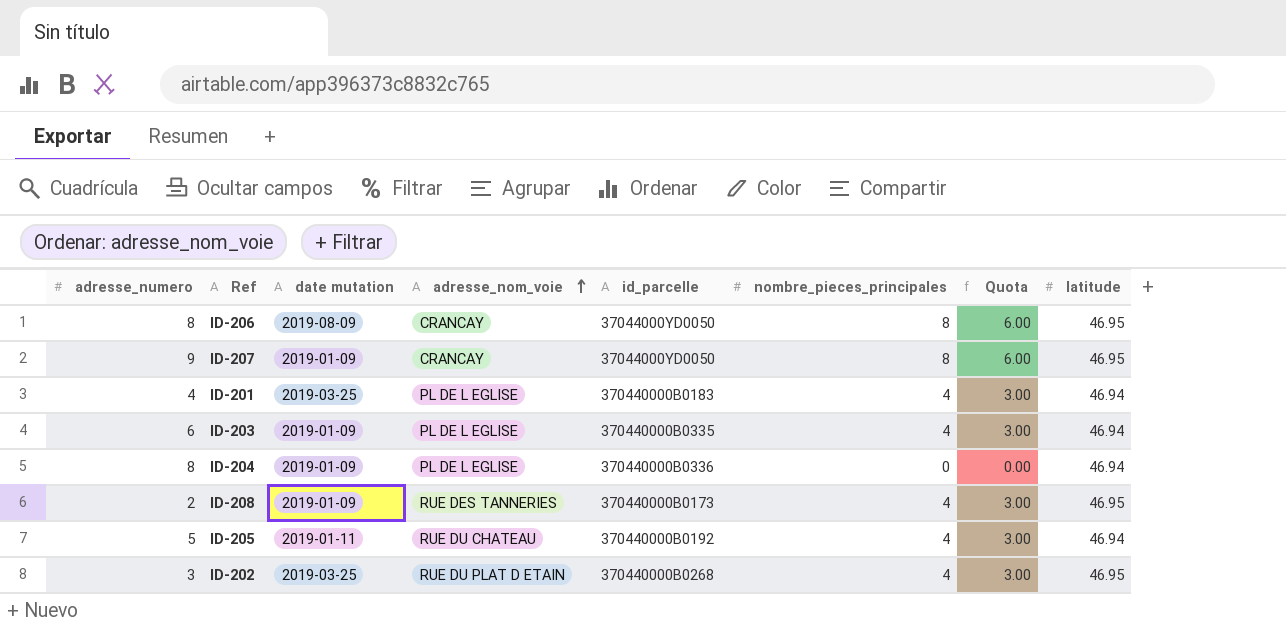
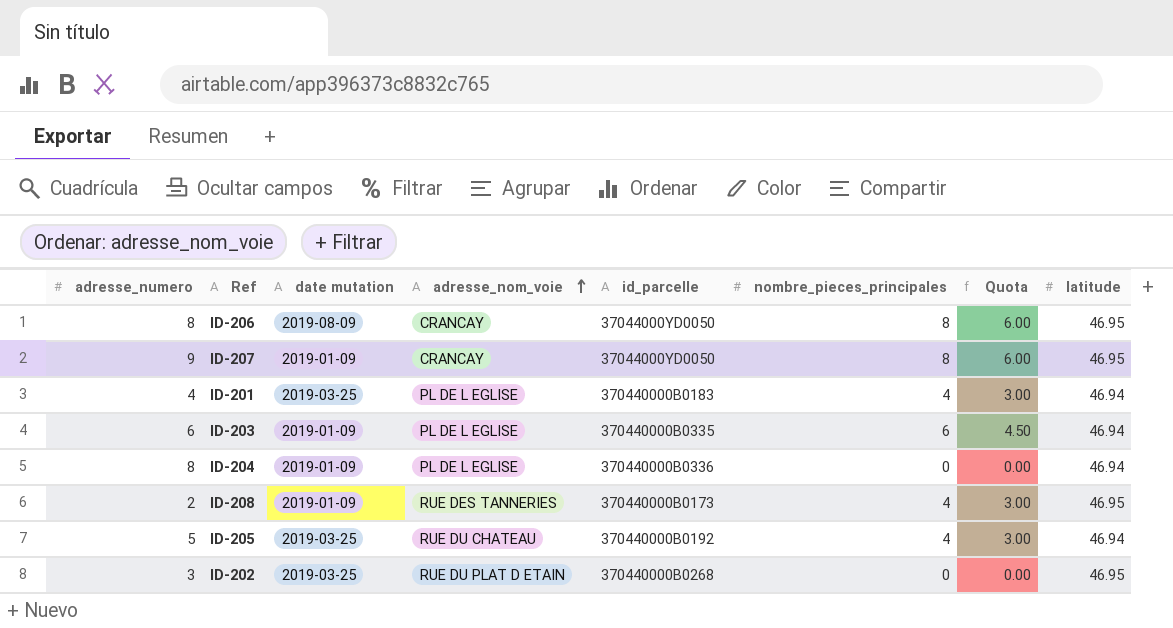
ID-203 | nombre_pieces_principales: 4 -> 6
ID-203 | Quota: 3.00 -> 4.50
ID-205 | date mutation: 2019-01-11 -> 2019-03-25
ID-202 | nombre_pieces_principales: 4 -> 0
ID-202 | Quota: 3.00 -> 0.00

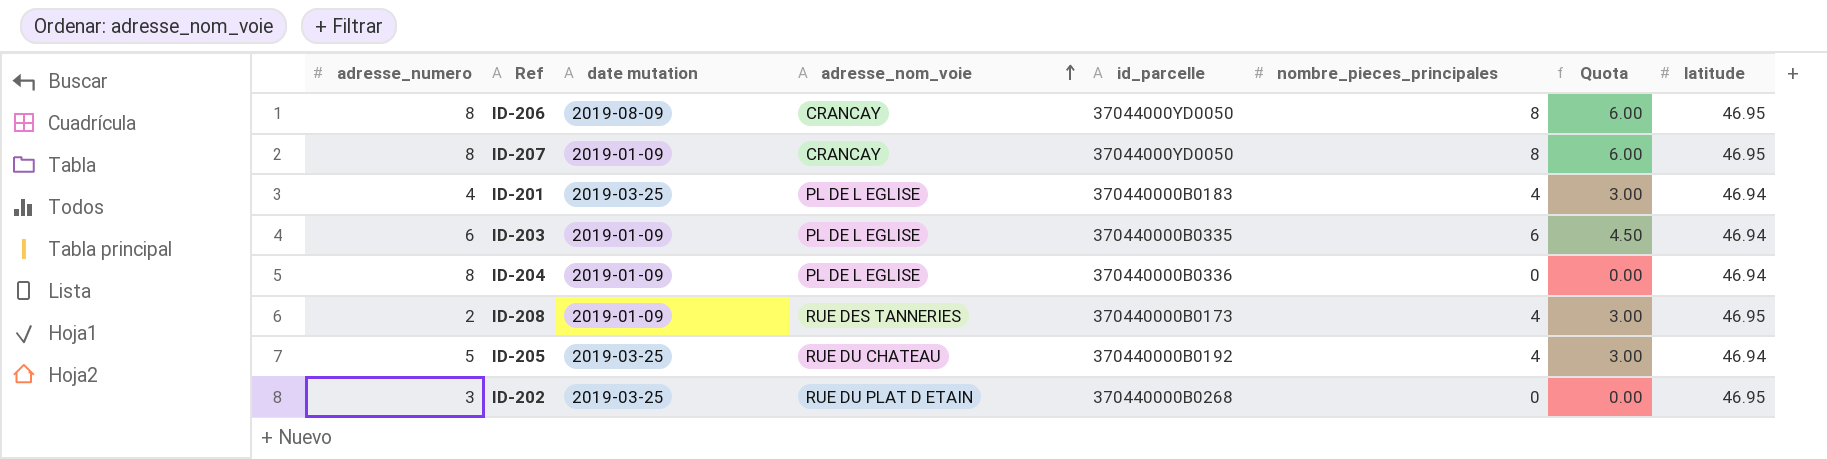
ID-207 | adresse_numero: 9 -> 8

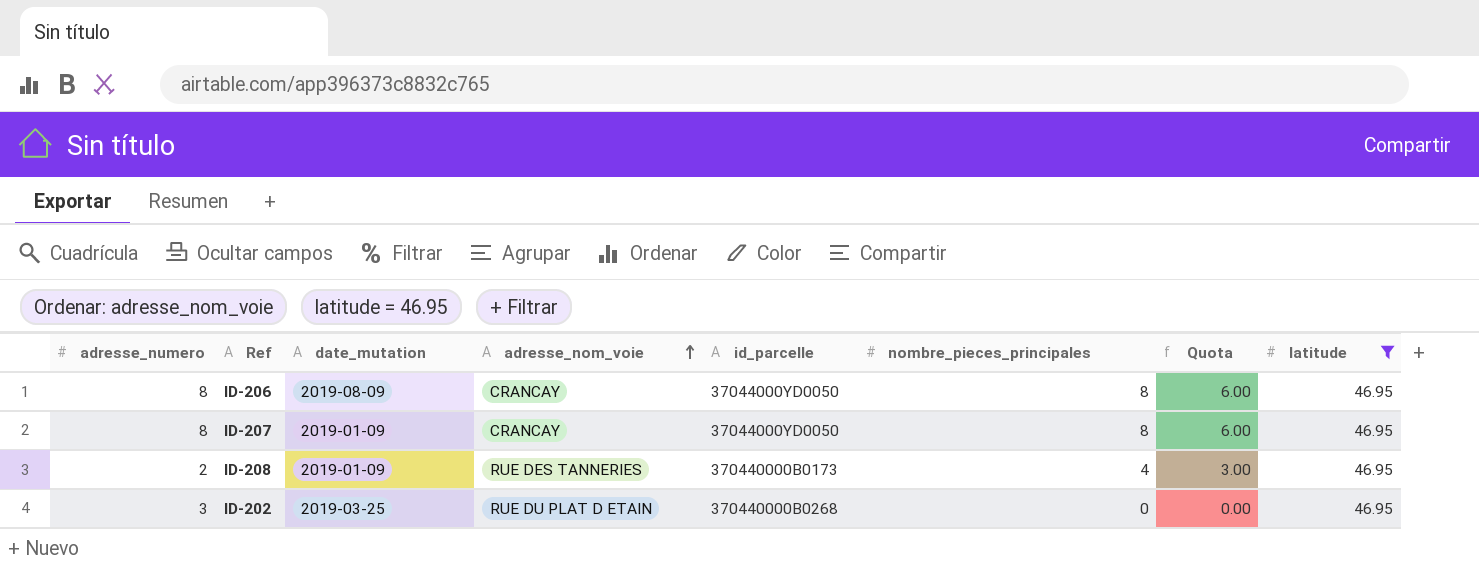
filter: none -> latitude = 46.95
column name: date mutation -> date_mutation

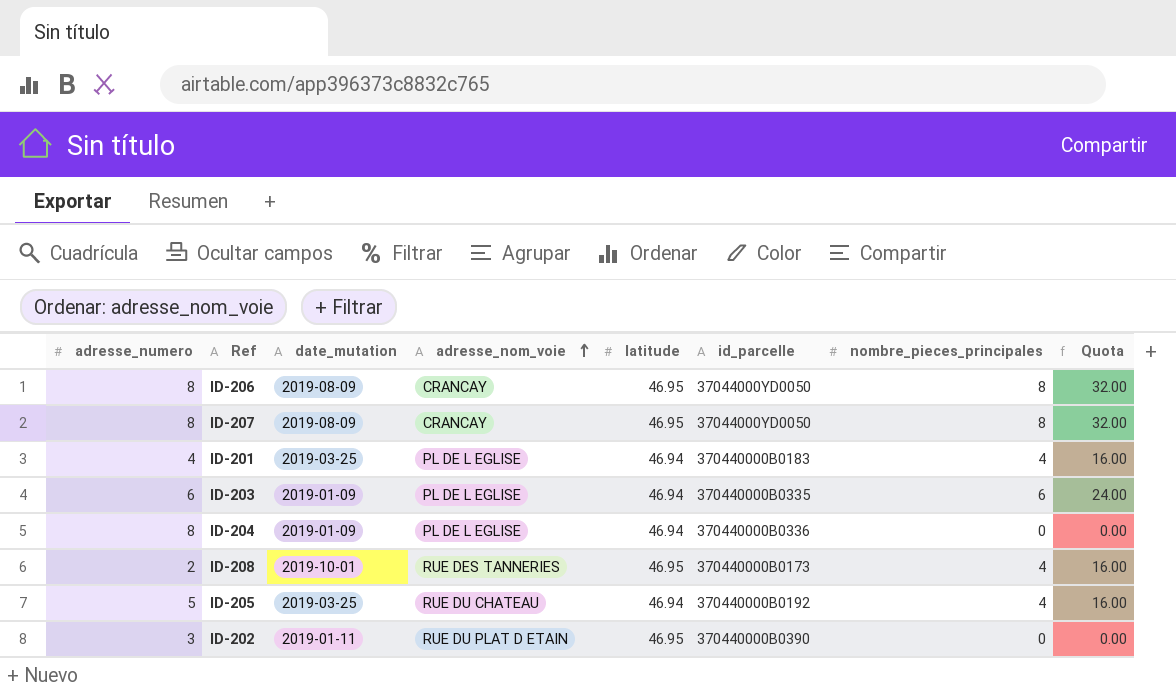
filter: latitude = 46.95 -> none
column latitude | position: 8 -> 5
column Quota | formula: [nombre_pieces_principales] * 0.75 -> [nombre_pieces_principales] * 4
ID-207 | date_mutation: 2019-01-09 -> 2019-08-09
ID-208 | date_mutation: 2019-01-09 -> 2019-10-01
ID-202 | date_mutation: 2019-03-25 -> 2019-01-11
ID-202 | id_parcelle: 370440000B0268 -> 370440000B0390

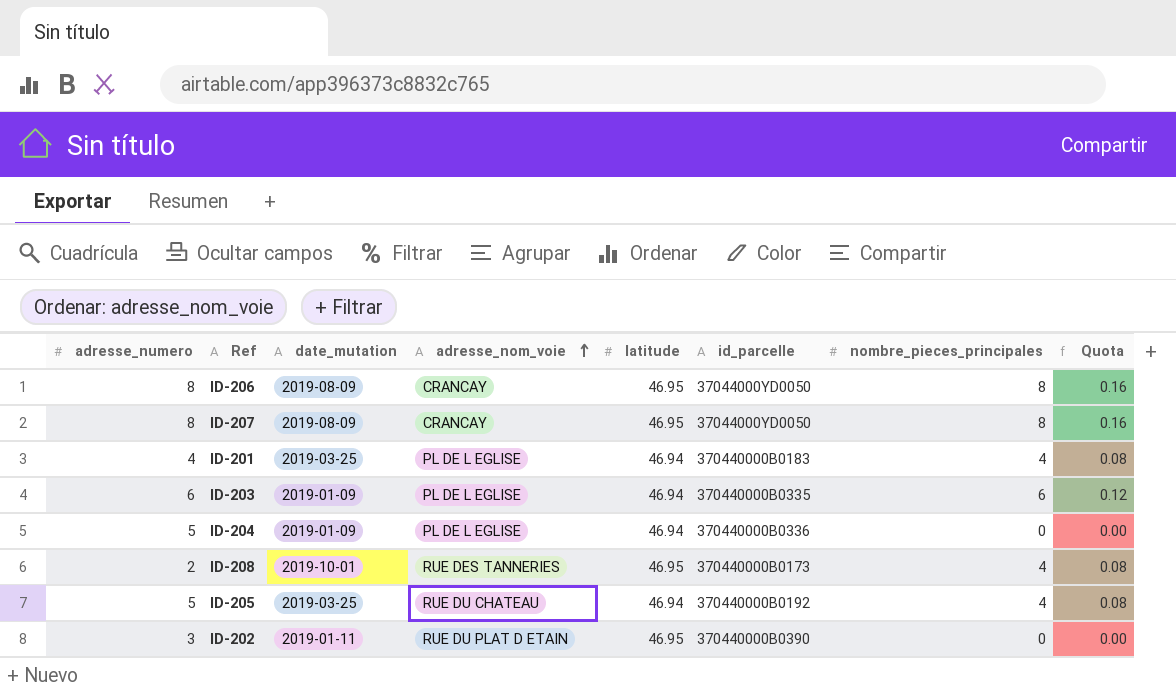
column Quota | formula: [nombre_pieces_principales] * 4 -> [nombre_pieces_principales] * 0.02
ID-204 | adresse_numero: 8 -> 5

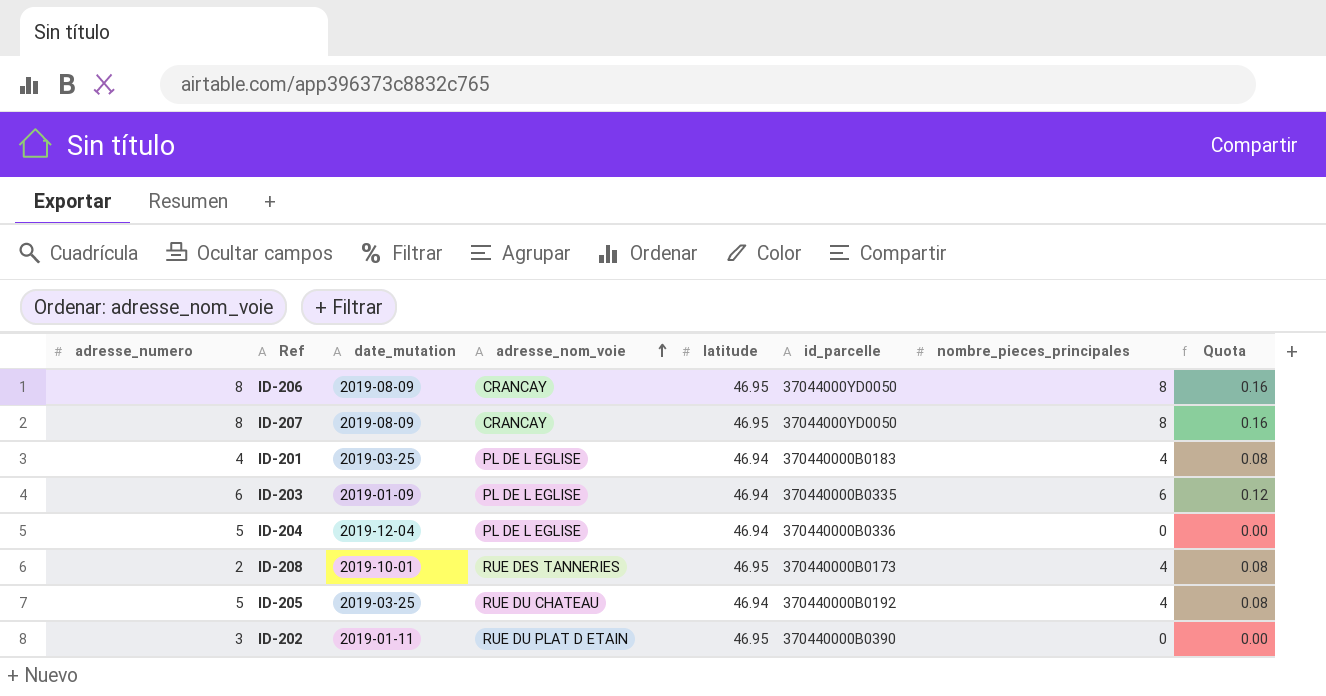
ID-204 | date_mutation: 2019-01-09 -> 2019-12-04

